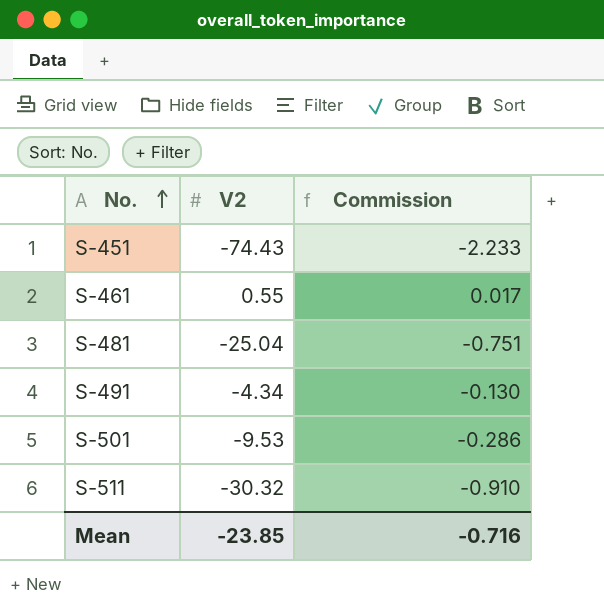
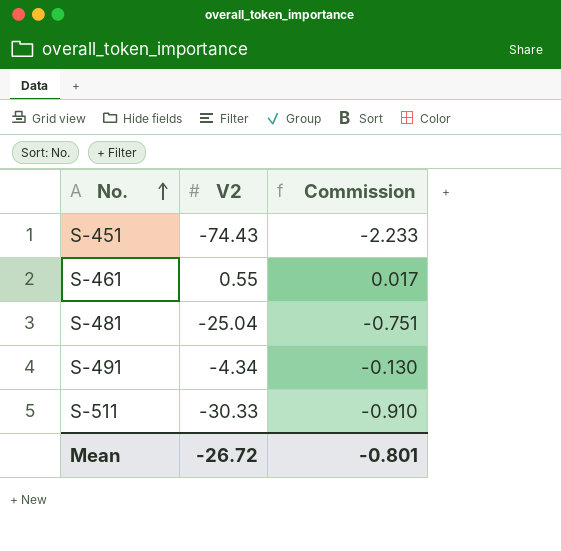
row S-501: -9.53 | -0.286 -> none
S-511 | V2: -30.32 -> -30.33
Mean | V2: -23.85 -> -26.72
Mean | Commission: -0.716 -> -0.801

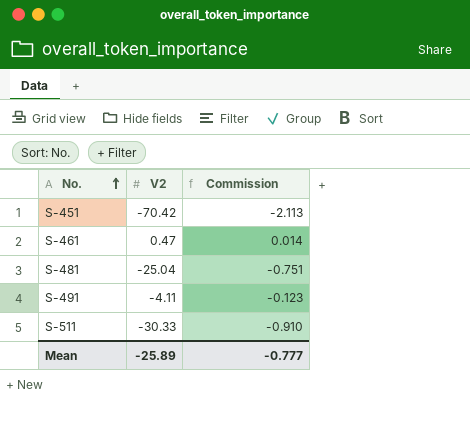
S-451 | V2: -74.43 -> -70.42
S-451 | Commission: -2.233 -> -2.113
S-461 | V2: 0.55 -> 0.47
S-461 | Commission: 0.017 -> 0.014
S-491 | V2: -4.34 -> -4.11
S-491 | Commission: -0.130 -> -0.123
Mean | V2: -26.72 -> -25.89
Mean | Commission: -0.801 -> -0.777

